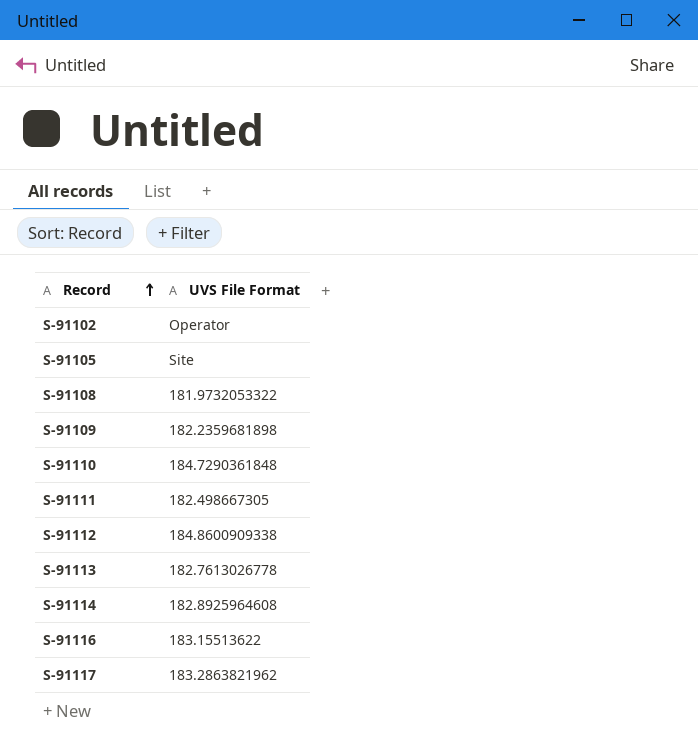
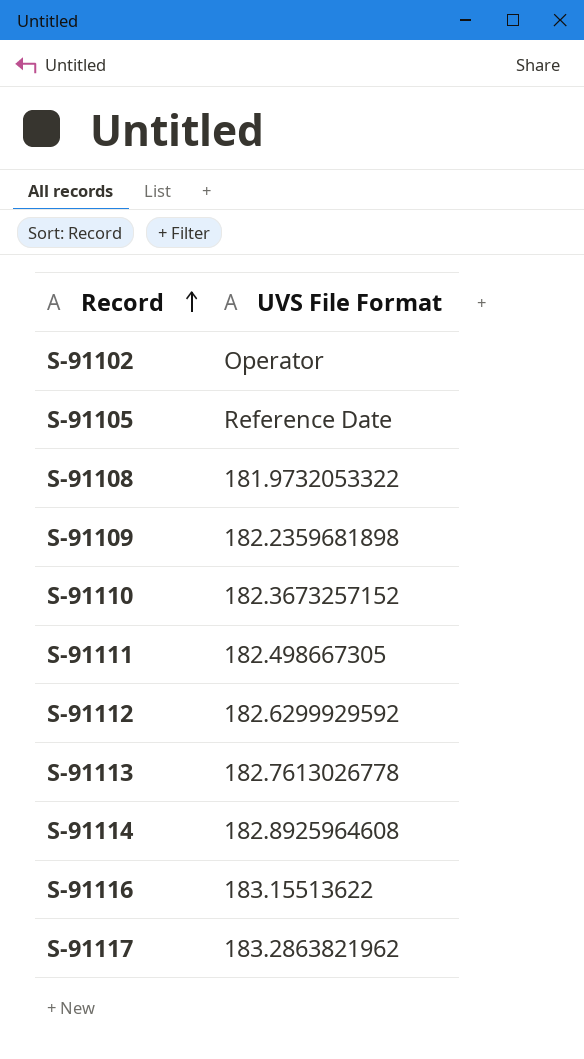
S-91105 | UVS File Format: Site -> Reference Date
S-91110 | UVS File Format: 184.7290361848 -> 182.3673257152
S-91112 | UVS File Format: 184.8600909338 -> 182.6299929592

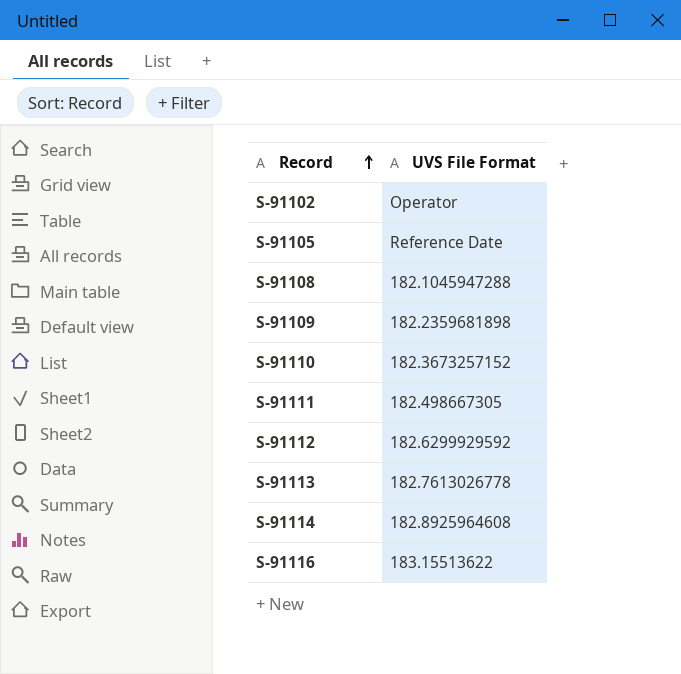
row S-91117: 183.2863821962 -> none
S-91108 | UVS File Format: 181.9732053322 -> 182.1045947288

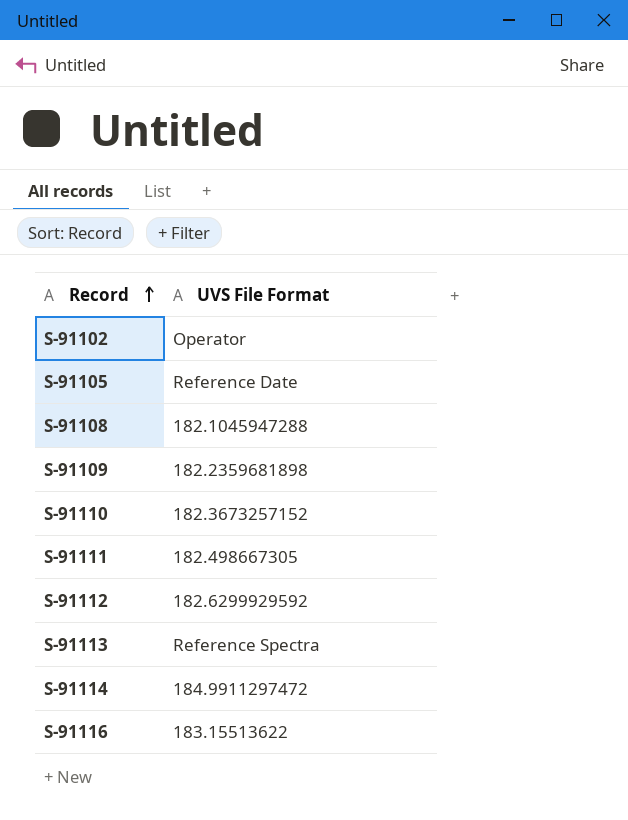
S-91113 | UVS File Format: 182.7613026778 -> Reference Spectra
S-91114 | UVS File Format: 182.8925964608 -> 184.9911297472

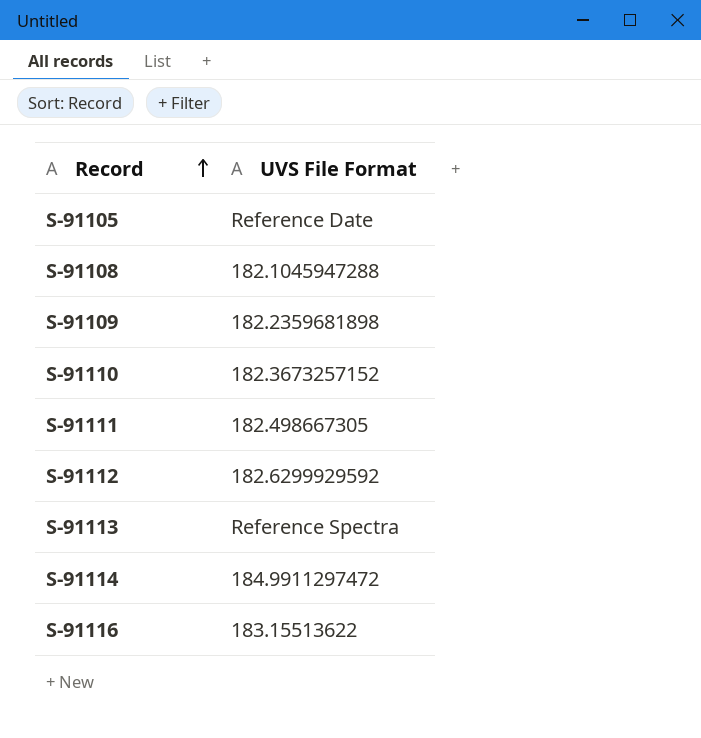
row S-91102: Operator -> none

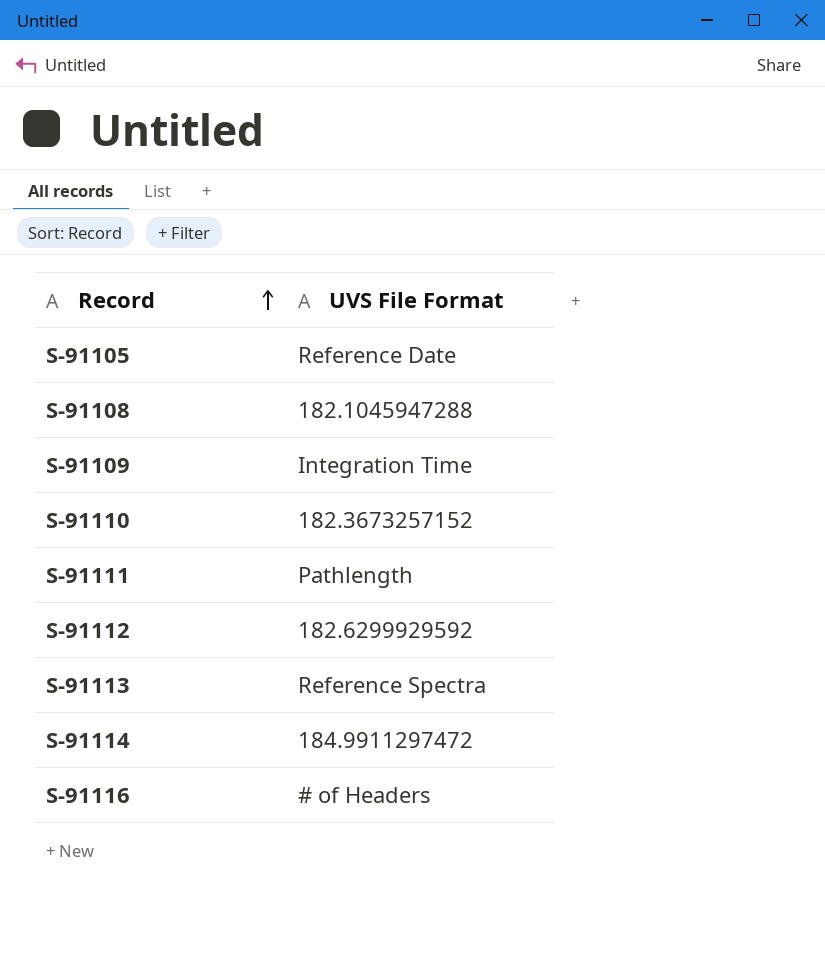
S-91109 | UVS File Format: 182.2359681898 -> Integration Time
S-91111 | UVS File Format: 182.498667305 -> Pathlength
S-91116 | UVS File Format: 183.15513622 -> # of Headers

